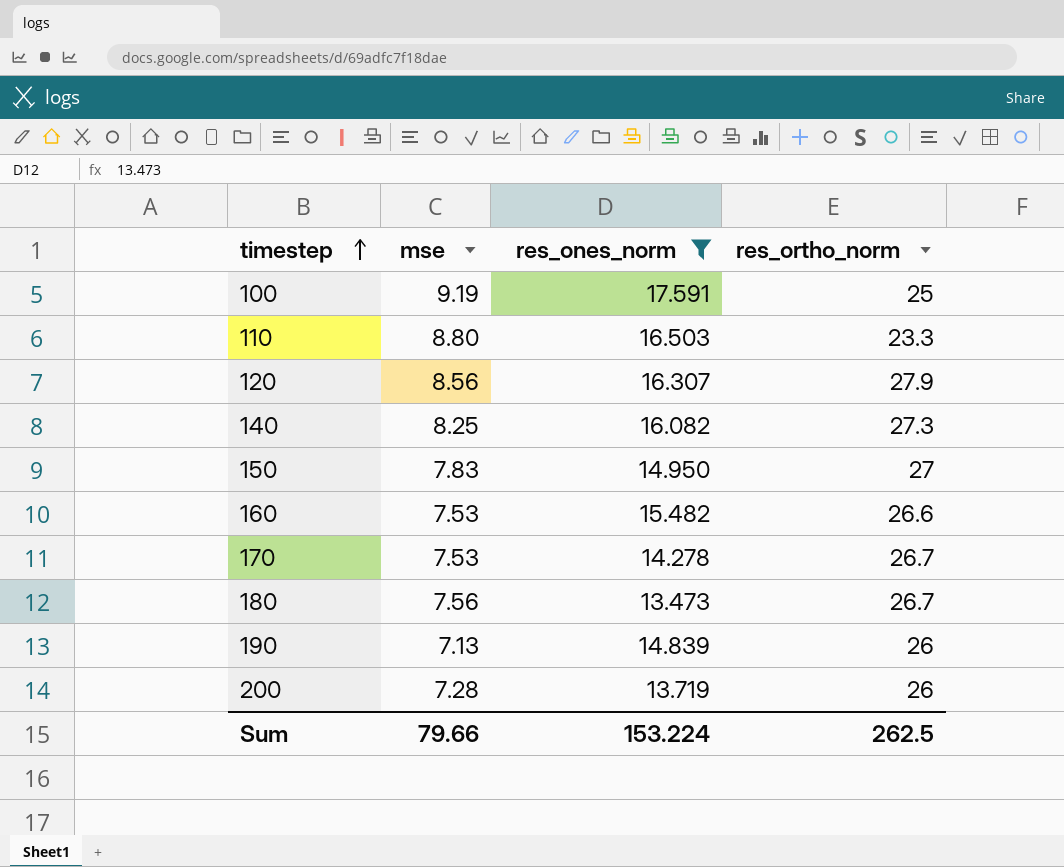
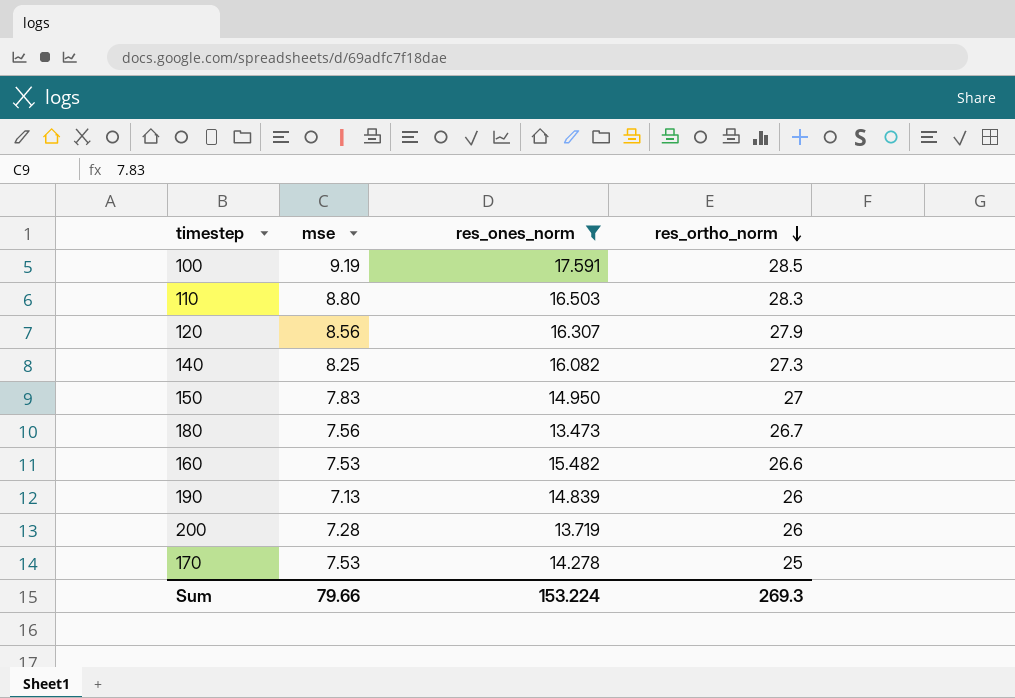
row order: timestep ascending -> res_ortho_norm descending
100 | res_ortho_norm: 25 -> 28.5
110 | res_ortho_norm: 23.3 -> 28.3
170 | res_ortho_norm: 26.7 -> 25
Sum | res_ortho_norm: 262.5 -> 269.3

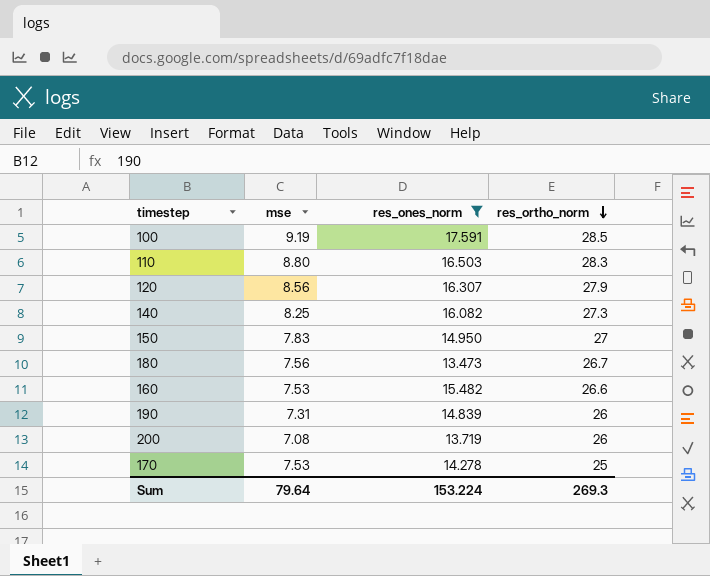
190 | mse: 7.13 -> 7.31
200 | mse: 7.28 -> 7.08
Sum | mse: 79.66 -> 79.64

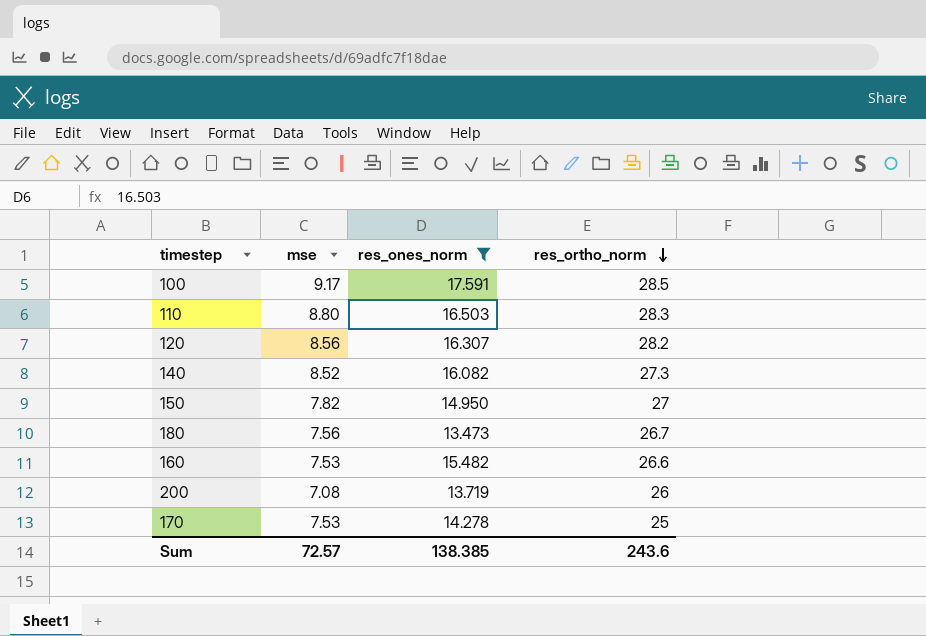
row 190: 7.31 | 14.839 | 26 -> none
100 | mse: 9.19 -> 9.17
120 | res_ortho_norm: 27.9 -> 28.2
140 | mse: 8.25 -> 8.52
150 | mse: 7.83 -> 7.82
Sum | mse: 79.64 -> 72.57
Sum | res_ones_norm: 153.224 -> 138.385
Sum | res_ortho_norm: 269.3 -> 243.6

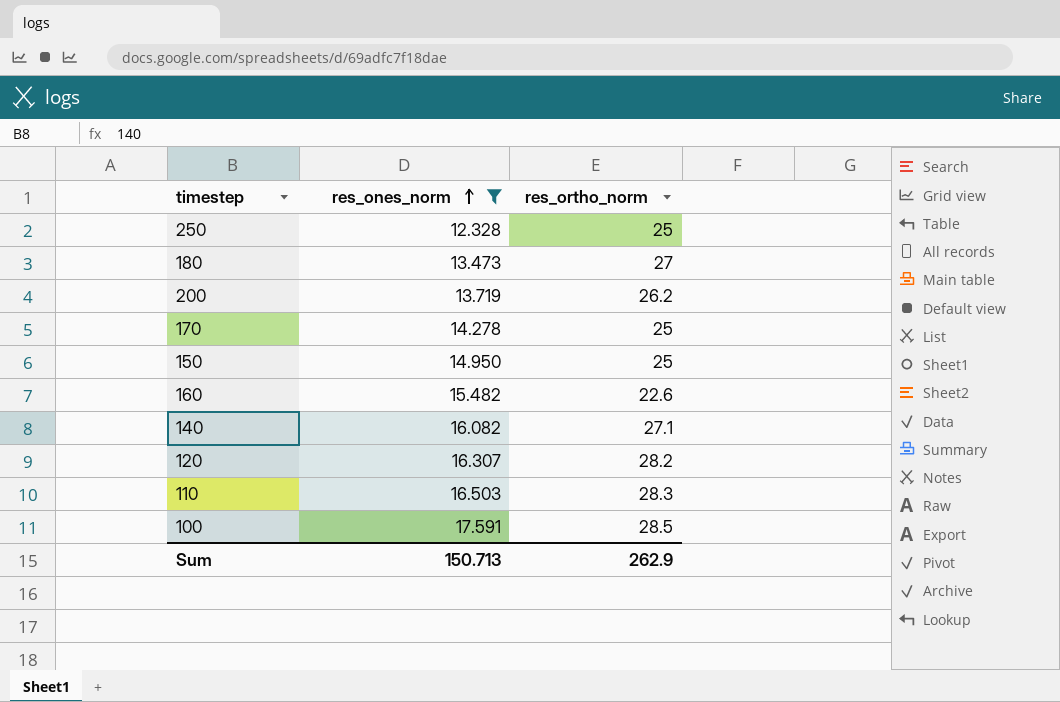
row order: res_ortho_norm descending -> res_ones_norm ascending
column mse | position: 2 -> none
row 250: none -> 12.328 | 25
180 | res_ortho_norm: 26.7 -> 27
200 | res_ortho_norm: 26 -> 26.2
150 | res_ortho_norm: 27 -> 25
160 | res_ortho_norm: 26.6 -> 22.6
140 | res_ortho_norm: 27.3 -> 27.1
Sum | res_ones_norm: 138.385 -> 150.713
Sum | res_ortho_norm: 243.6 -> 262.9

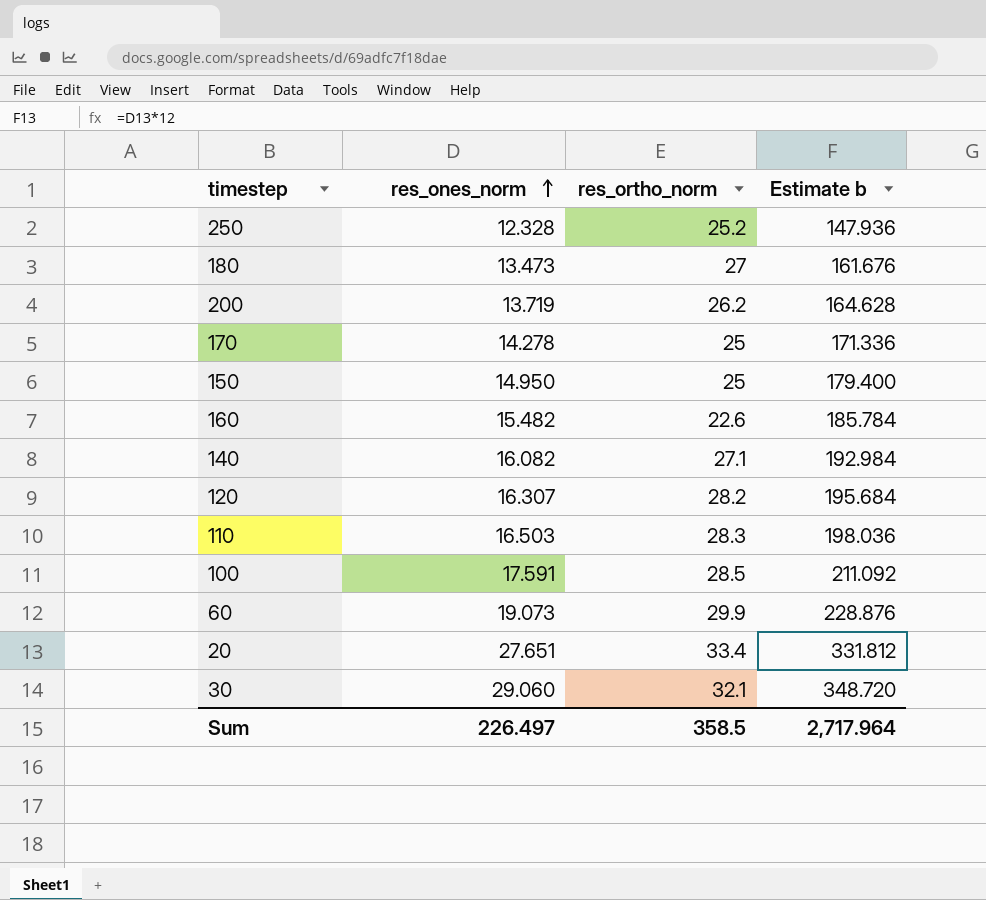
filter: res_ones_norm <= 17.591 -> none
column Estimate b | formula: none -> [res_ones_norm] * 12
250 | res_ortho_norm: 25 -> 25.2
Sum | res_ones_norm: 150.713 -> 226.497
Sum | res_ortho_norm: 262.9 -> 358.5

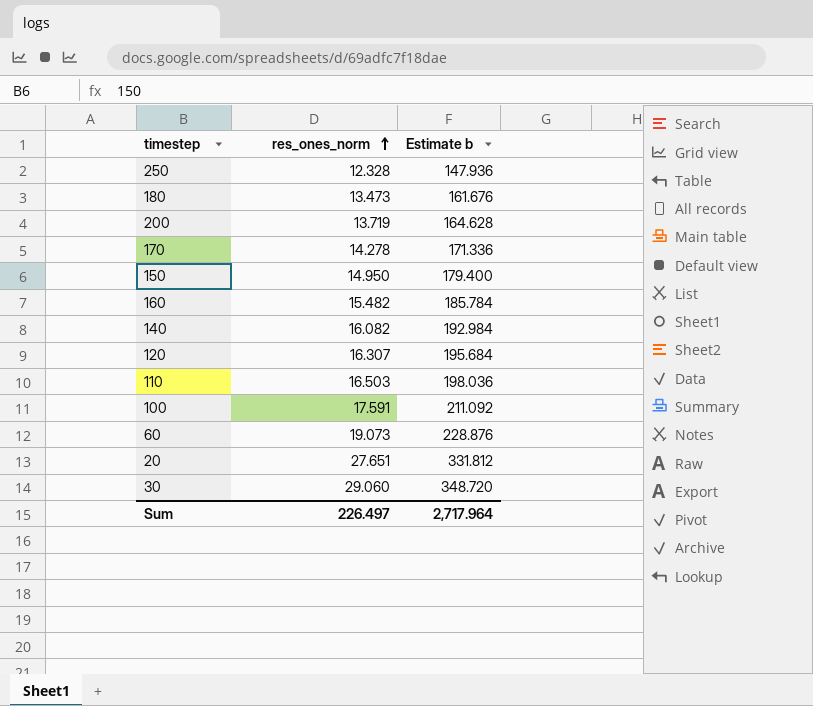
column res_ortho_norm | position: 3 -> none

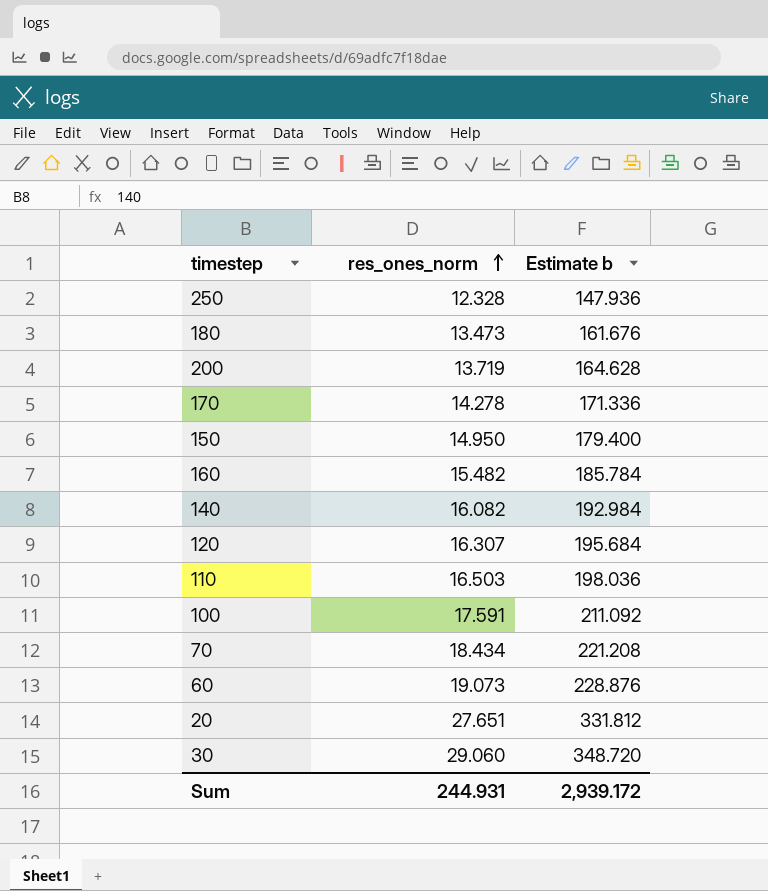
row 70: none -> 18.434 | 221.208
Sum | res_ones_norm: 226.497 -> 244.931
Sum | Estimate b: 2,717.964 -> 2,939.172

